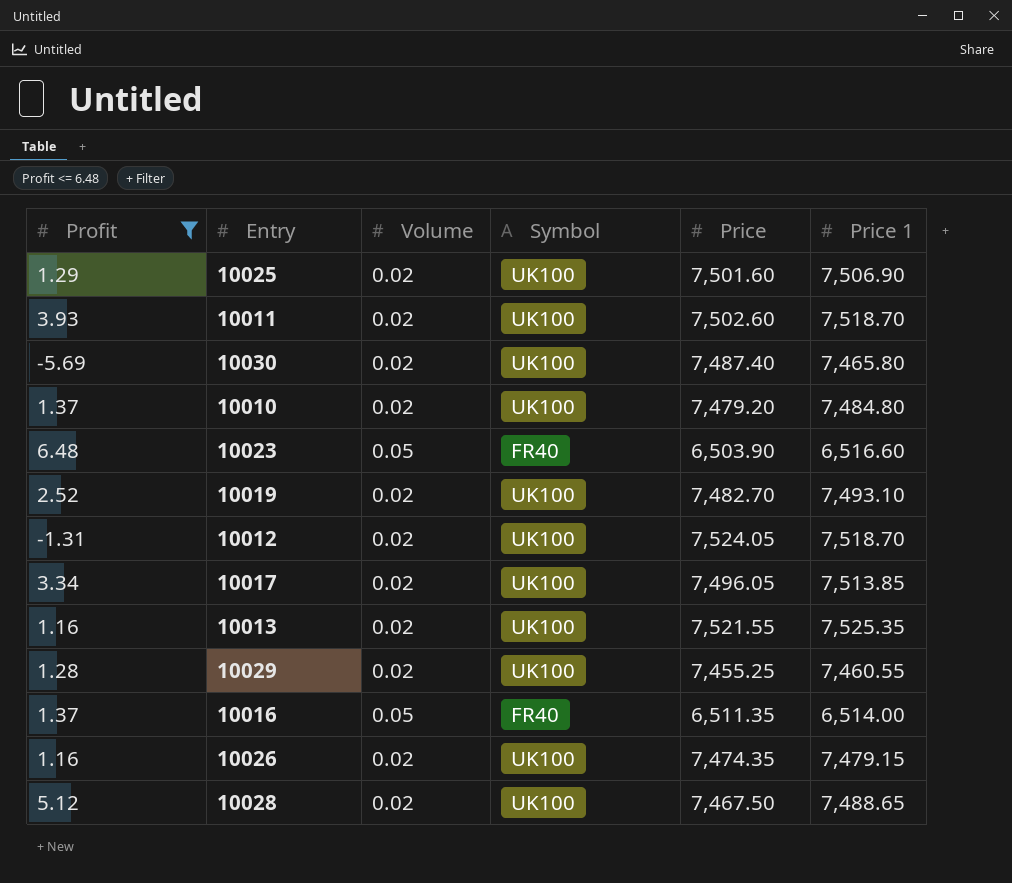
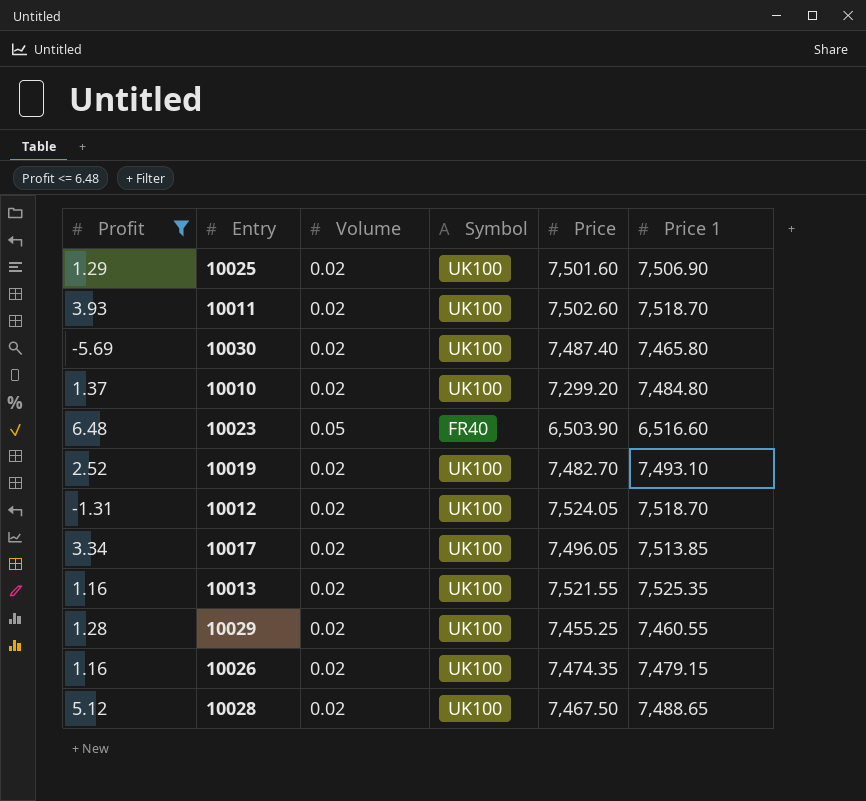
row 10016: 1.37 | 0.05 | FR40 | 6,511.35 | 6,514.00 -> none
10010 | Price: 7,479.20 -> 7,299.20

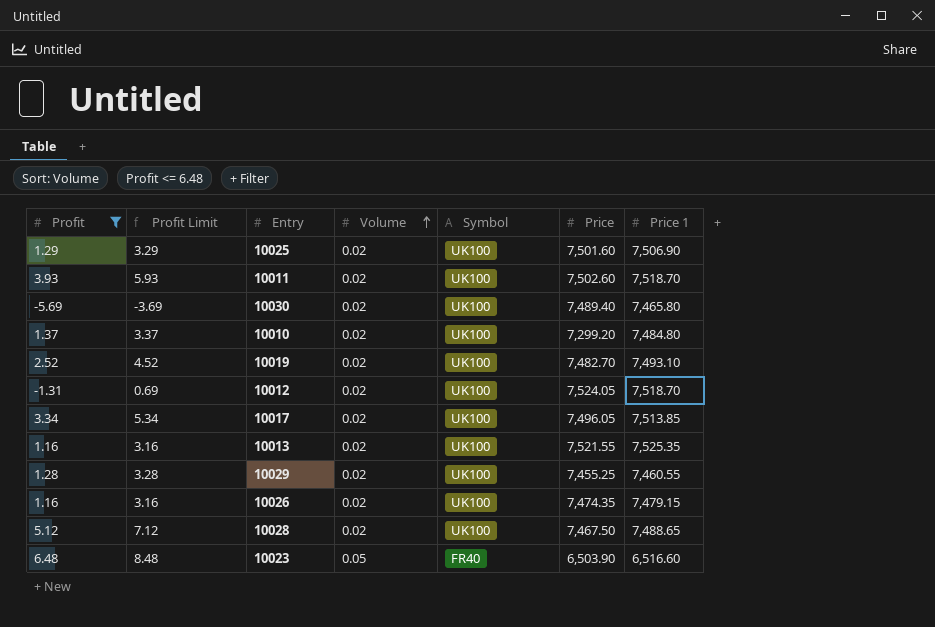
row order: none -> Volume ascending
column Profit Limit | formula: none -> [Profit] + 2
10030 | Price: 7,487.40 -> 7,489.40

